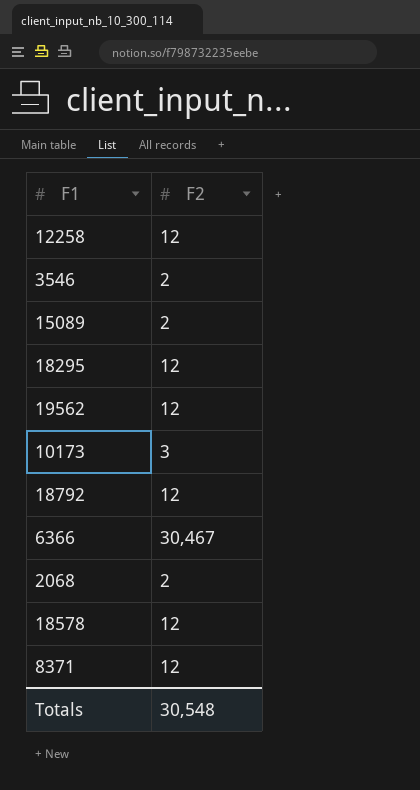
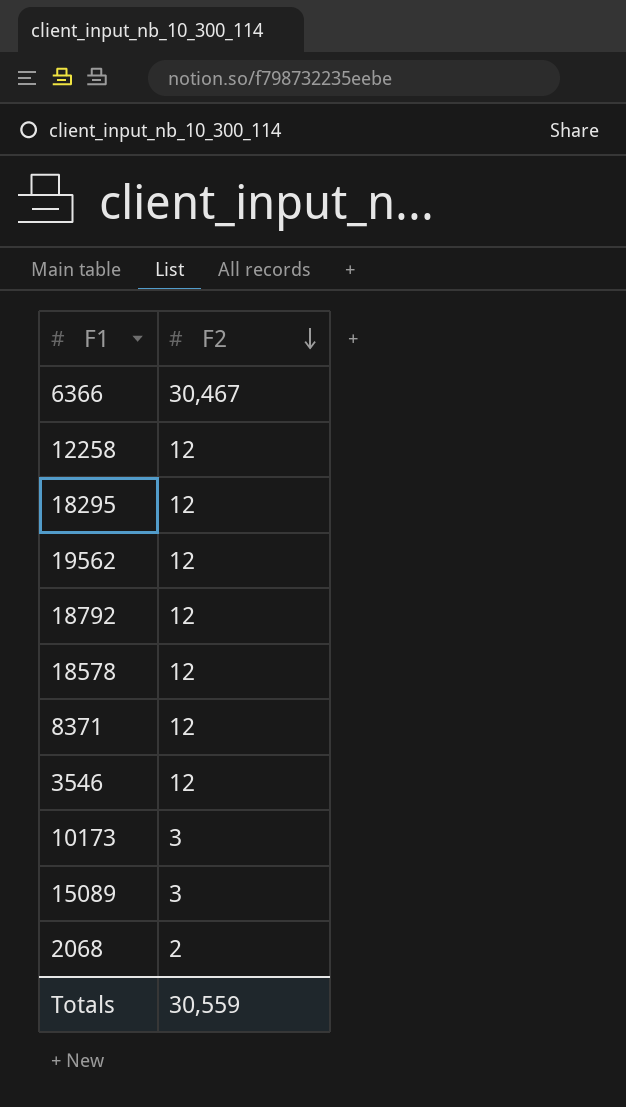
row order: none -> F2 descending
3546 | F2: 2 -> 12
15089 | F2: 2 -> 3
Totals | F2: 30,548 -> 30,559

